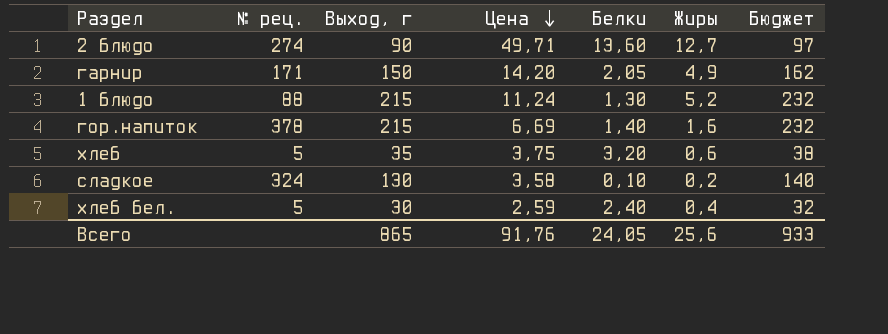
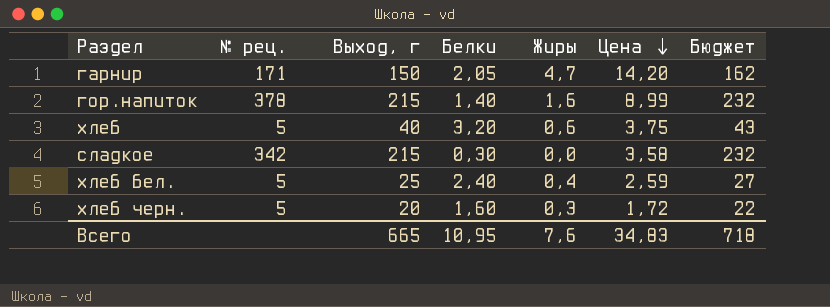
column Цена | position: 4 -> 6
row 2 блюдо: 274 | 90 | 49,71 | 13,60 | 12,7 | 97 -> none
row 1 блюдо: 88 | 215 | 11,24 | 1,30 | 5,2 | 232 -> none
гарнир | Жиры: 4,9 -> 4,7
гор.напиток | Цена: 6,69 -> 8,99
хлеб | Выход, г: 35 -> 40
хлеб | Бюджет: 38 -> 43
сладкое | № рец.: 324 -> 342
сладкое | Выход, г: 130 -> 215
сладкое | Белки: 0,10 -> 0,30
сладкое | Жиры: 0,2 -> 0,0
сладкое | Бюджет: 140 -> 232
хлеб бел. | Выход, г: 30 -> 25
хлеб бел. | Бюджет: 32 -> 27
row хлеб черн.: none -> 5 | 20 | 1,60 | 0,3 | 1,72 | 22
Всего | Выход, г: 865 -> 665
Всего | Белки: 24,05 -> 10,95
Всего | Жиры: 25,6 -> 7,6
Всего | Цена: 91,76 -> 34,83
Всего | Бюджет: 933 -> 718

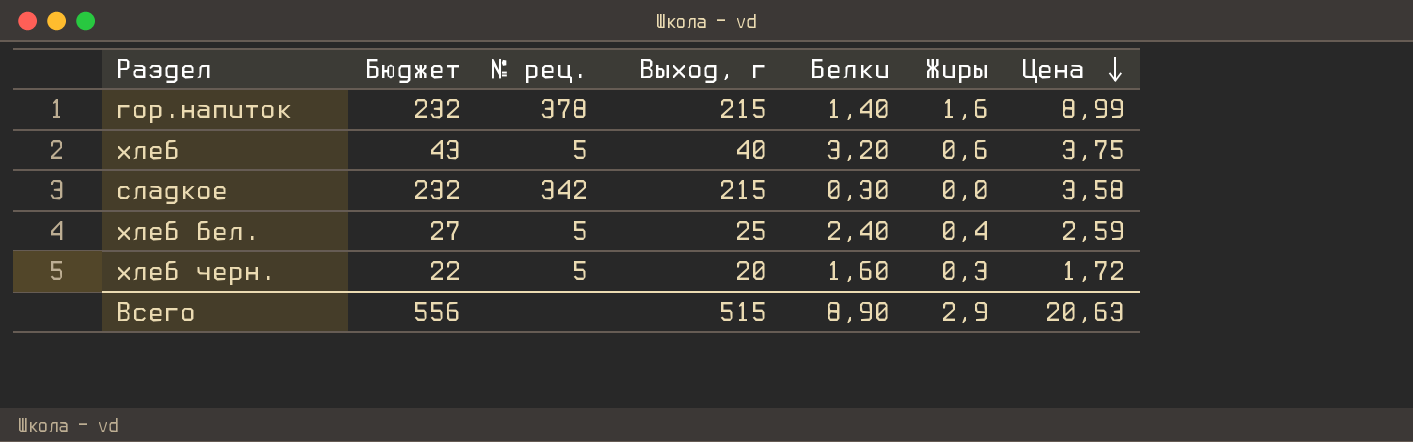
column Бюджет | position: 7 -> 2
row гарнир: 171 | 150 | 2,05 | 4,7 | 14,20 | 162 -> none
Всего | Бюджет: 718 -> 556
Всего | Выход, г: 665 -> 515
Всего | Белки: 10,95 -> 8,90
Всего | Жиры: 7,6 -> 2,9
Всего | Цена: 34,83 -> 20,63

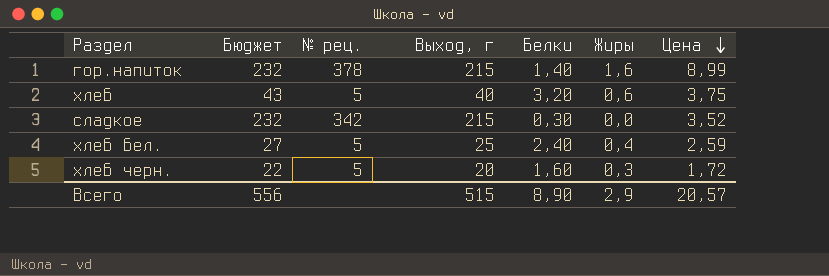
сладкое | Цена: 3,58 -> 3,52
Всего | Цена: 20,63 -> 20,57

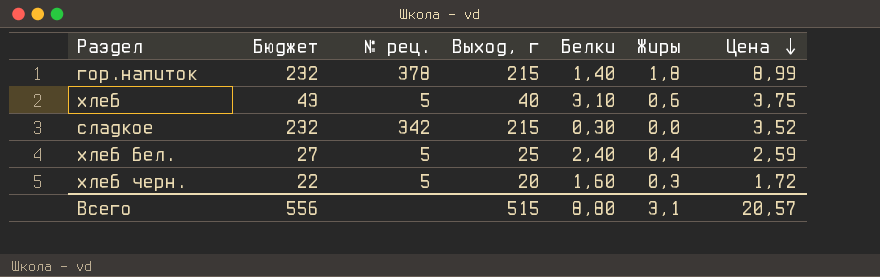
гор.напиток | Жиры: 1,6 -> 1,8
хлеб | Белки: 3,20 -> 3,10
Всего | Белки: 8,90 -> 8,80
Всего | Жиры: 2,9 -> 3,1

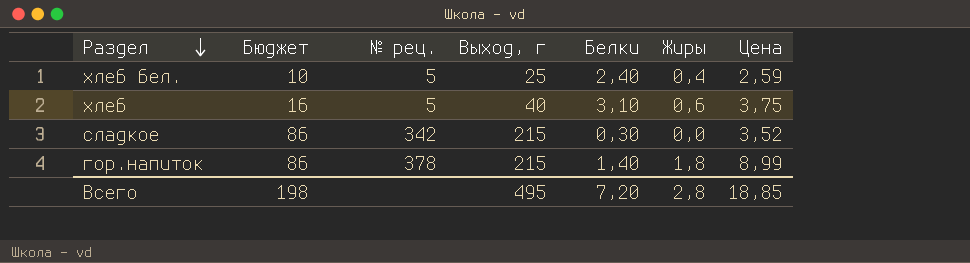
row order: Цена descending -> Раздел descending
column Бюджет | formula: [Выход, г] * 1,08 -> [Выход, г] * 0,4
row хлеб черн.: 22 | 5 | 20 | 1,60 | 0,3 | 1,72 -> none
Всего | Бюджет: 556 -> 198
Всего | Выход, г: 515 -> 495
Всего | Белки: 8,80 -> 7,20
Всего | Жиры: 3,1 -> 2,8
Всего | Цена: 20,57 -> 18,85

